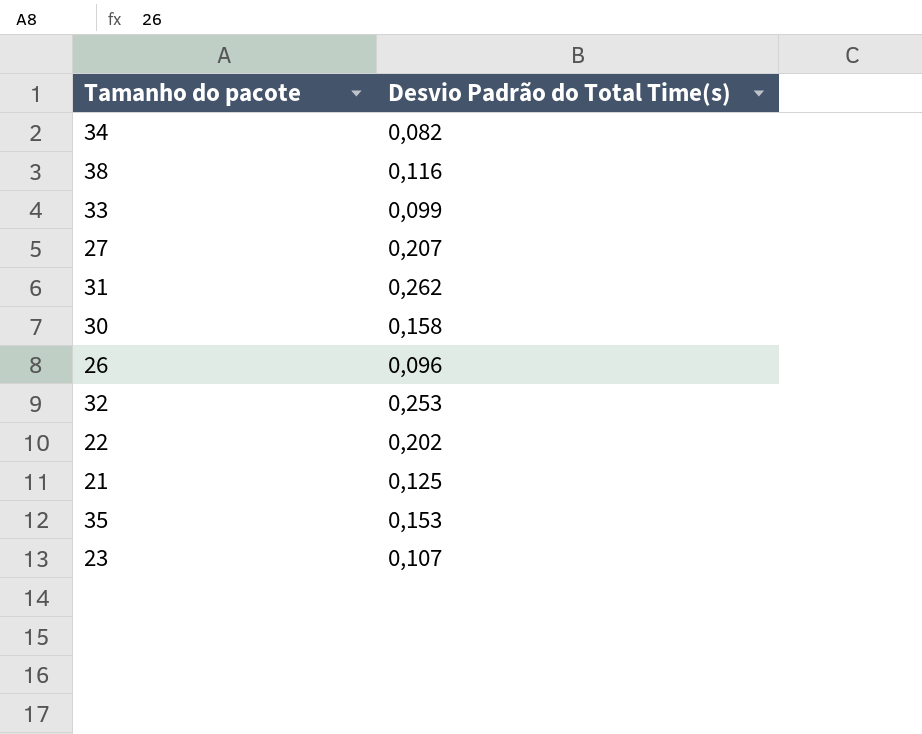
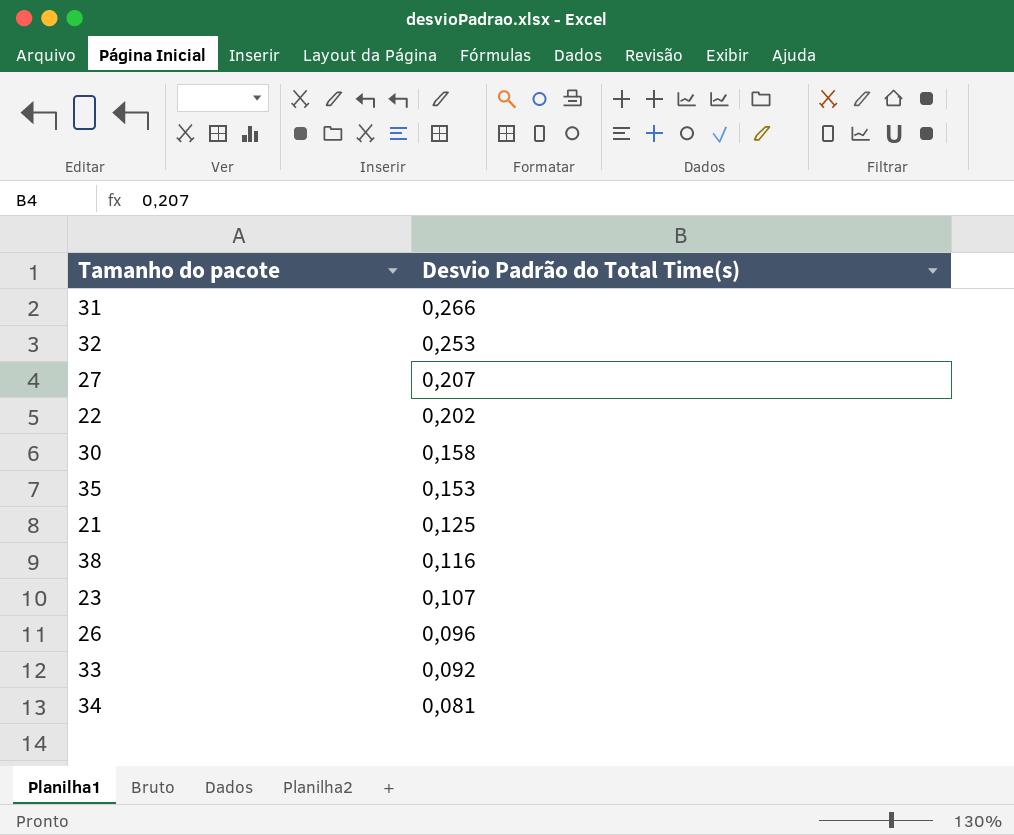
row order: none -> Desvio Padrão do Total Time(s) descending
31 | Desvio Padrão do Total Time(s): 0,262 -> 0,266
33 | Desvio Padrão do Total Time(s): 0,099 -> 0,092
34 | Desvio Padrão do Total Time(s): 0,082 -> 0,081

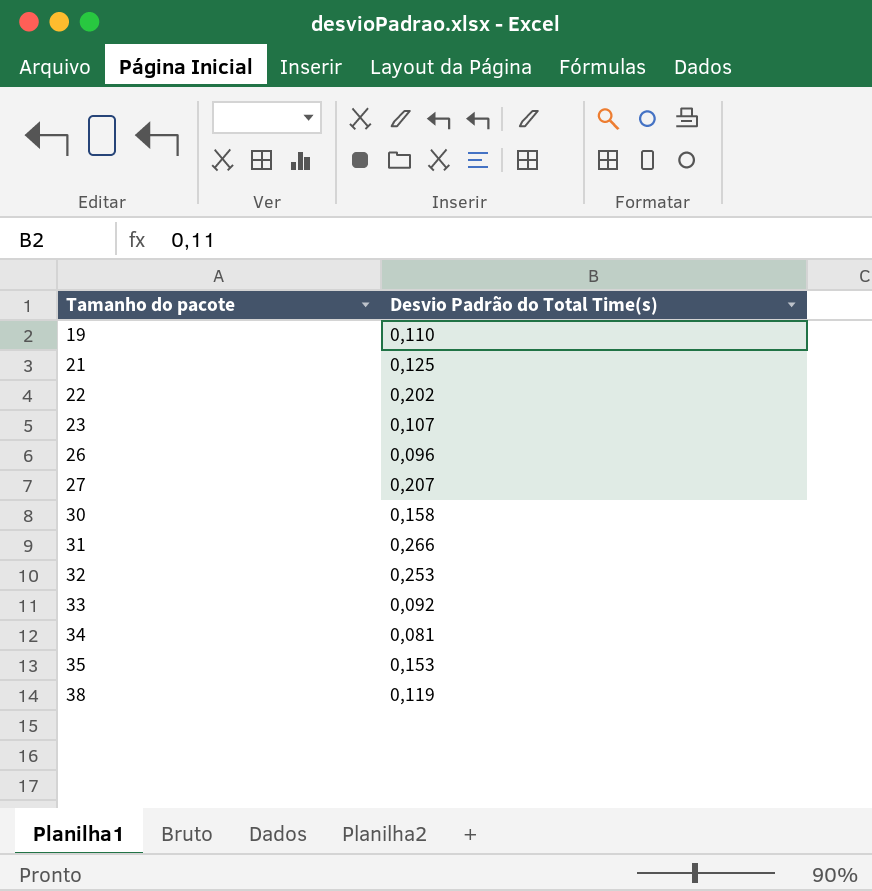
row order: Desvio Padrão do Total Time(s) descending -> Tamanho do pacote ascending
row 19: none -> 0,110
38 | Desvio Padrão do Total Time(s): 0,116 -> 0,119

